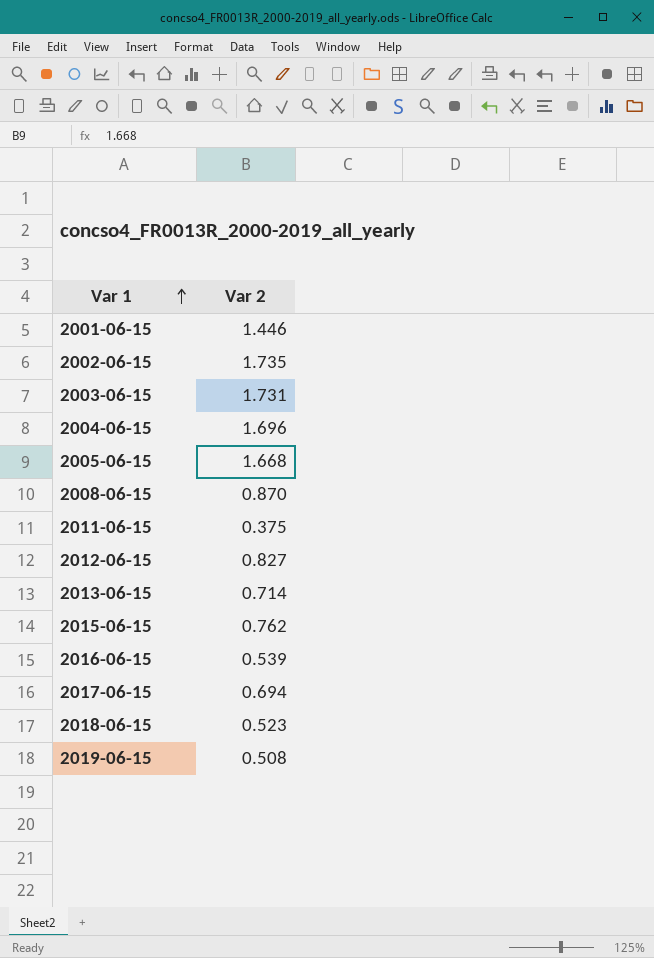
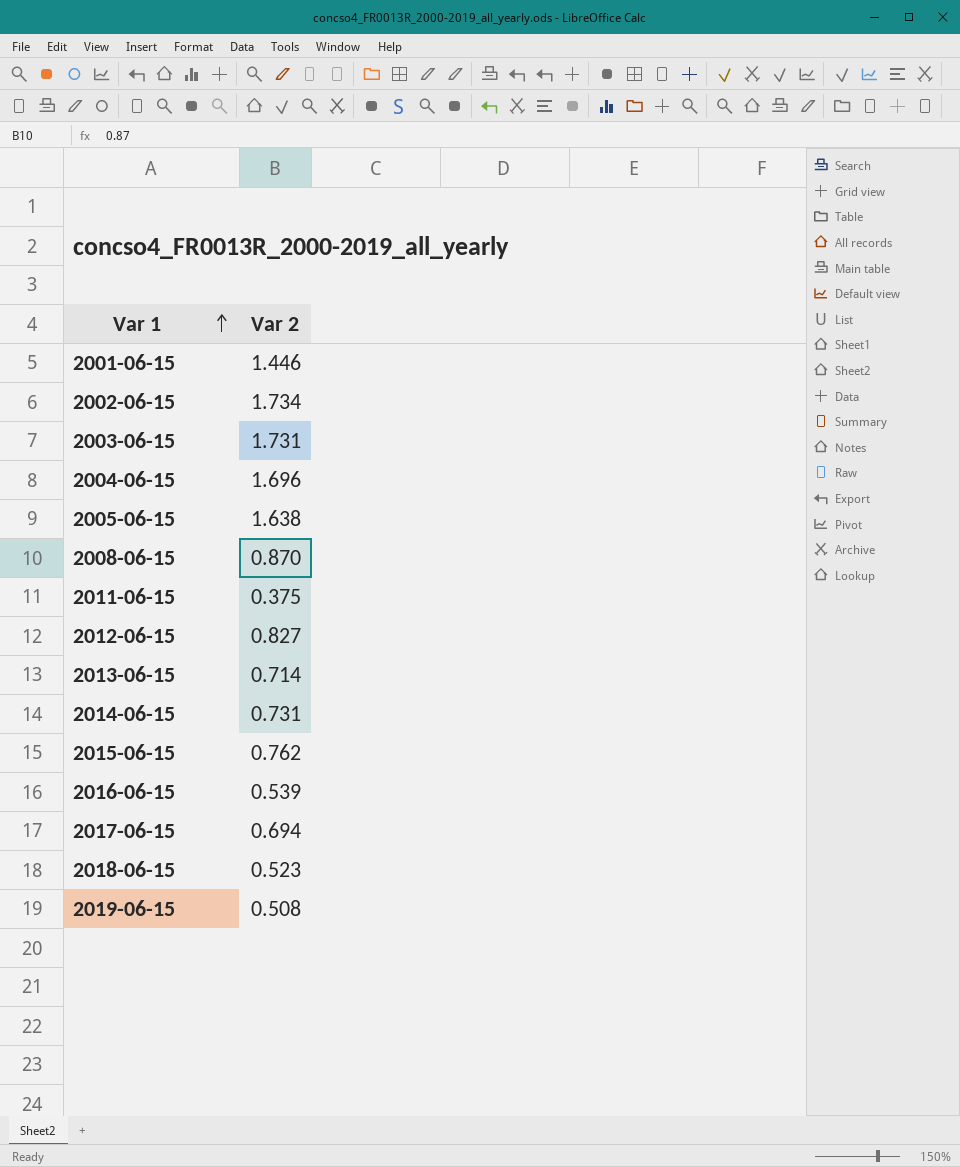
2002-06-15 | Var 2: 1.735 -> 1.734
2005-06-15 | Var 2: 1.668 -> 1.638
row 2014-06-15: none -> 0.731

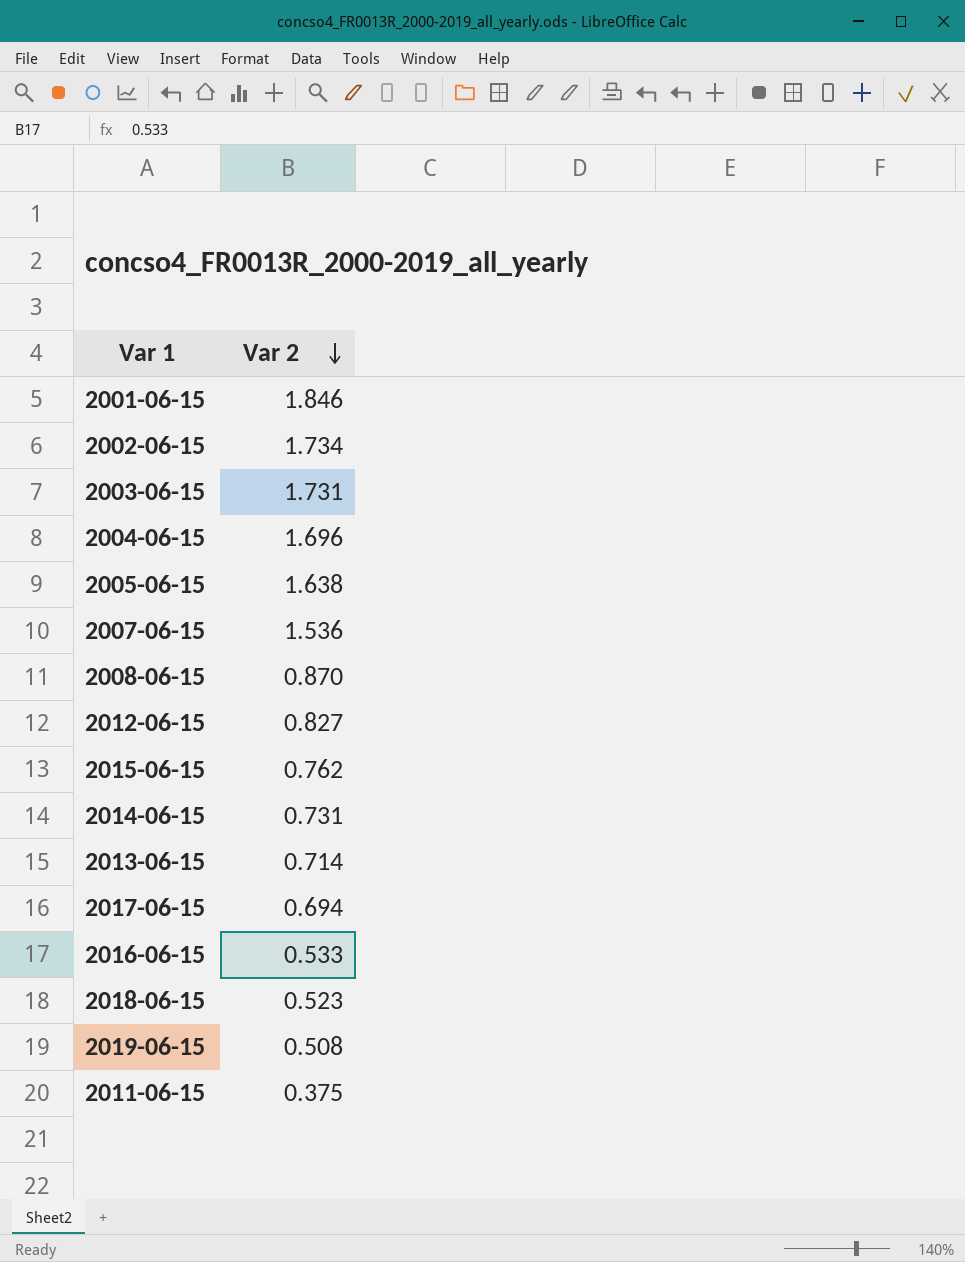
row order: Var 1 ascending -> Var 2 descending
2001-06-15 | Var 2: 1.446 -> 1.846
row 2007-06-15: none -> 1.536
2016-06-15 | Var 2: 0.539 -> 0.533

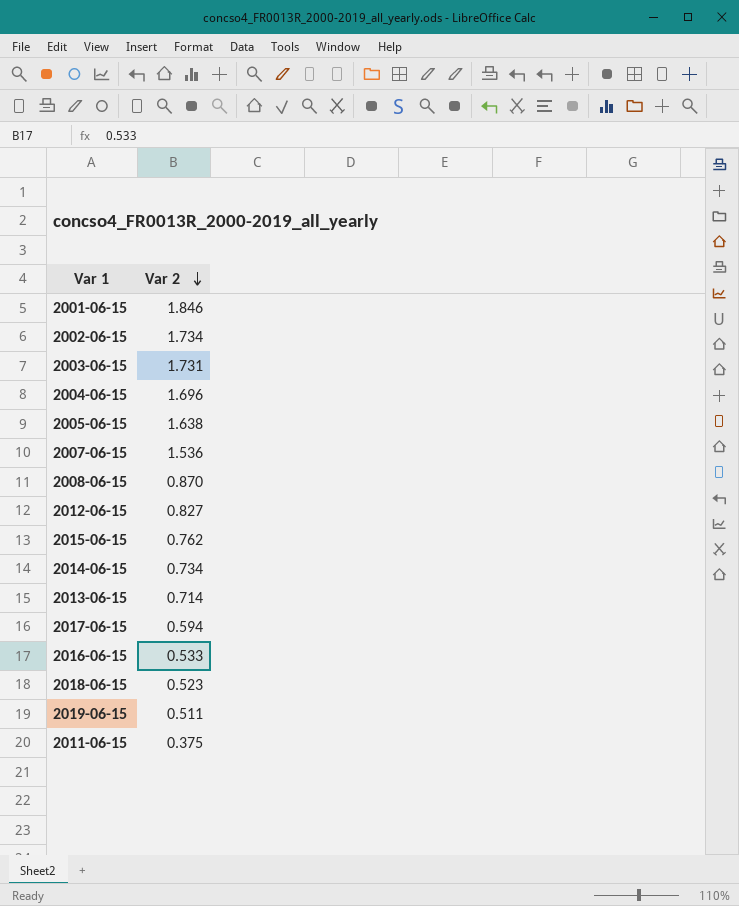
2014-06-15 | Var 2: 0.731 -> 0.734
2017-06-15 | Var 2: 0.694 -> 0.594
2019-06-15 | Var 2: 0.508 -> 0.511

